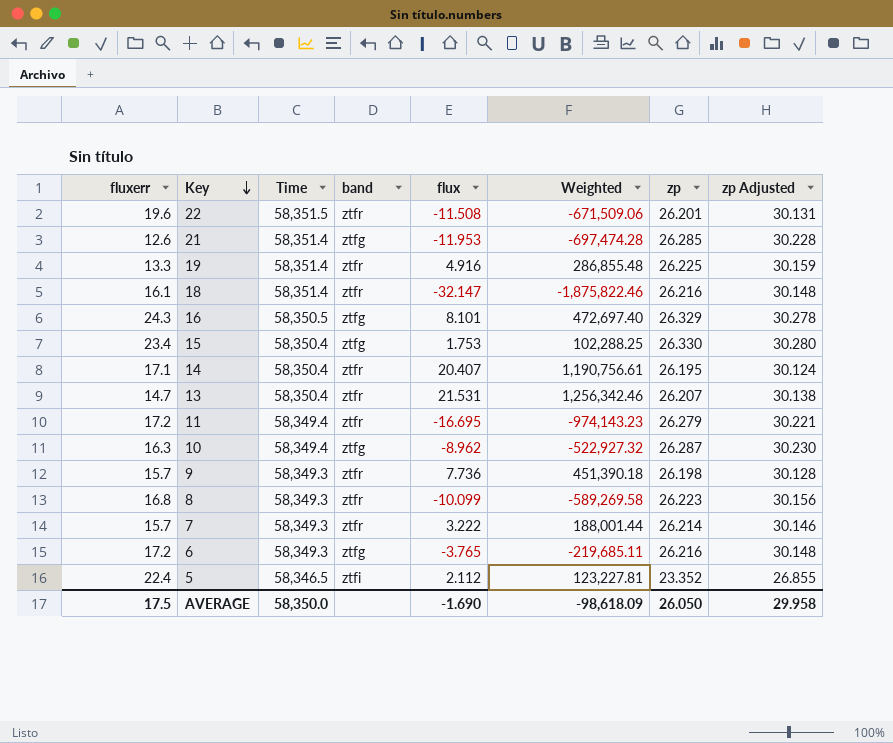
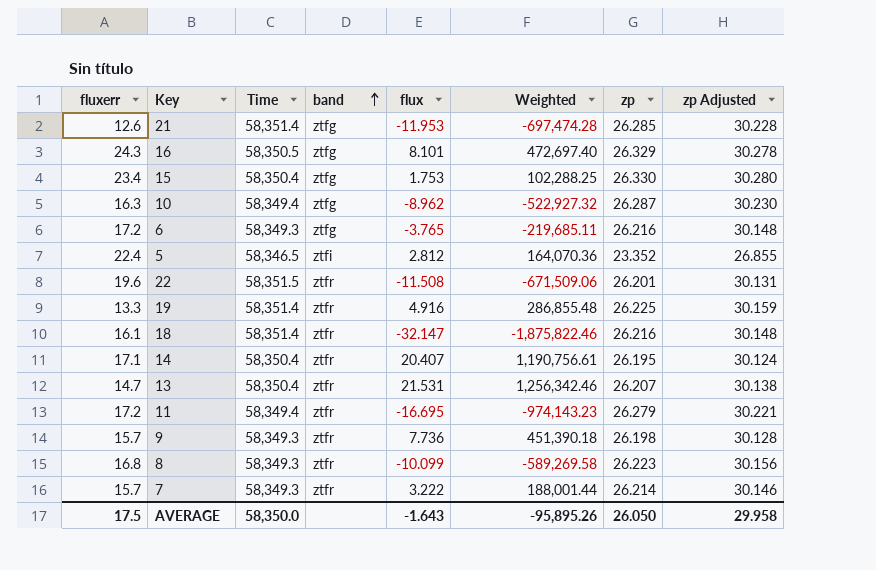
row order: Key descending -> band ascending
5 | flux: 2.112 -> 2.812
5 | Weighted: 123,227.81 -> 164,070.36
AVERAGE | flux: -1.690 -> -1.643
AVERAGE | Weighted: -98,618.09 -> -95,895.26

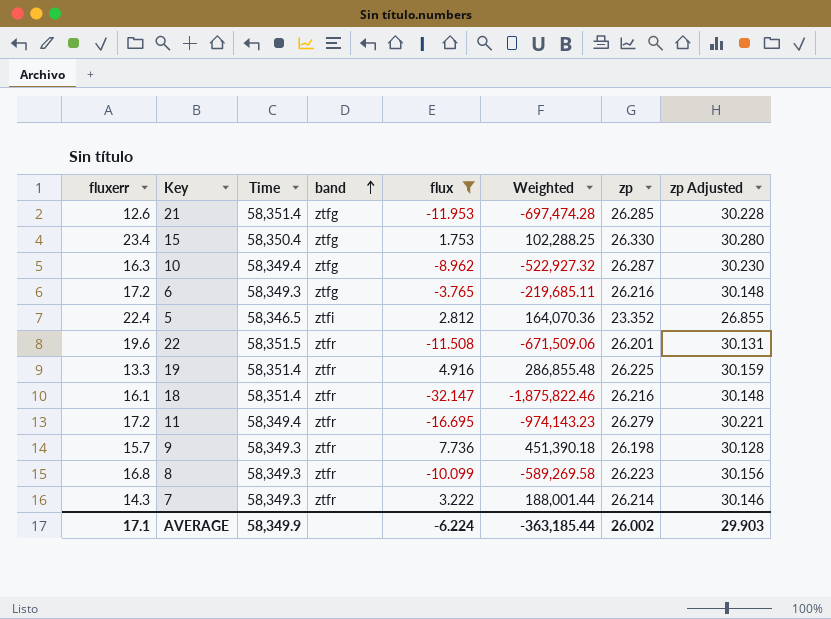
filter: none -> flux <= 7.736
7 | fluxerr: 15.7 -> 14.3
AVERAGE | fluxerr: 17.5 -> 17.1
AVERAGE | Time: 58,350.0 -> 58,349.9
AVERAGE | flux: -1.643 -> -6.224
AVERAGE | Weighted: -95,895.26 -> -363,185.44
AVERAGE | zp: 26.050 -> 26.002
AVERAGE | zp Adjusted: 29.958 -> 29.903

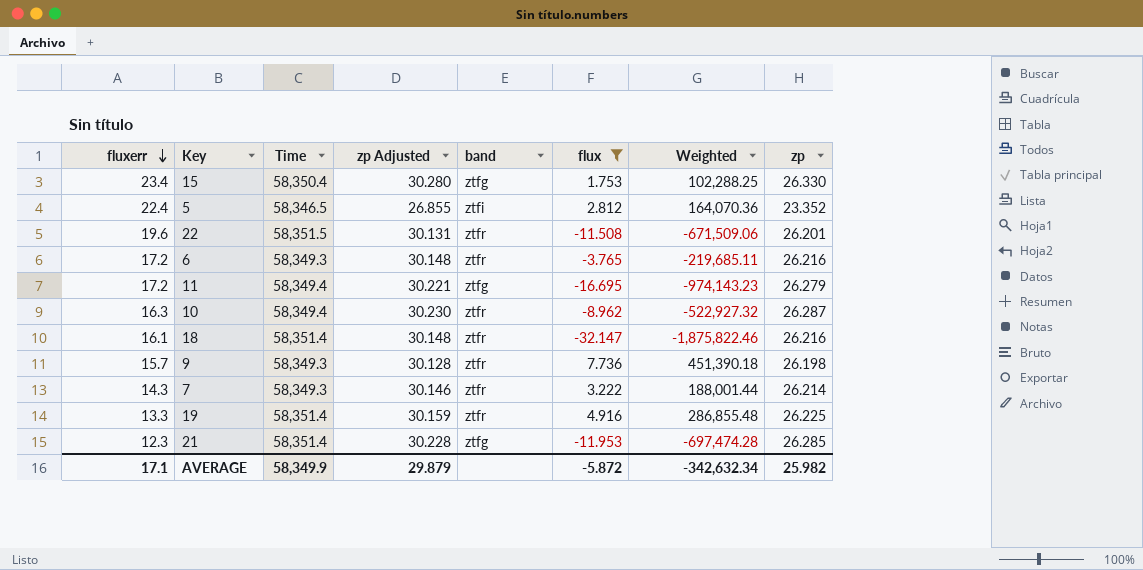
row order: band ascending -> fluxerr descending
column zp Adjusted | position: 8 -> 4
row 8: 16.8 | 58,349.3 | ztfr | -10.099 | -589,269.58 | 26.223 | 30.156 -> none
6 | band: ztfg -> ztfr
11 | band: ztfr -> ztfg
10 | band: ztfg -> ztfr
21 | fluxerr: 12.6 -> 12.3
AVERAGE | zp Adjusted: 29.903 -> 29.879
AVERAGE | flux: -6.224 -> -5.872
AVERAGE | Weighted: -363,185.44 -> -342,632.34
AVERAGE | zp: 26.002 -> 25.982

